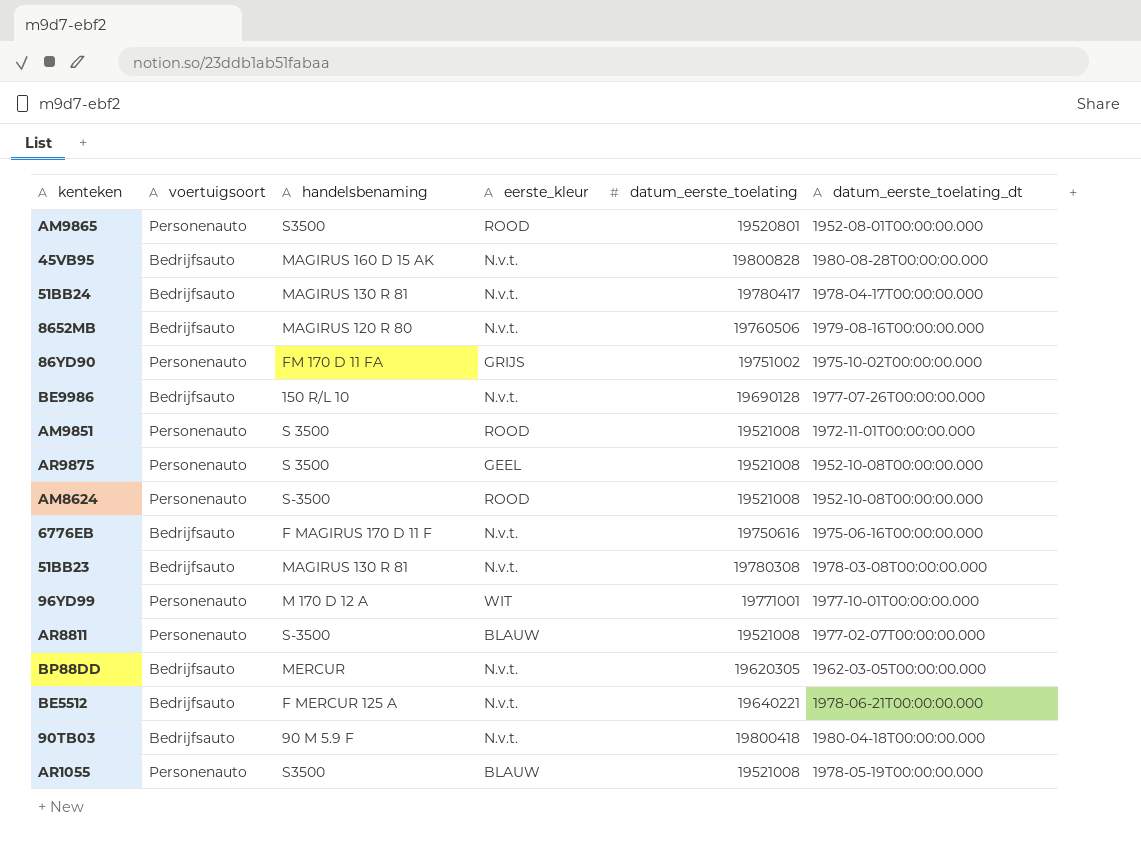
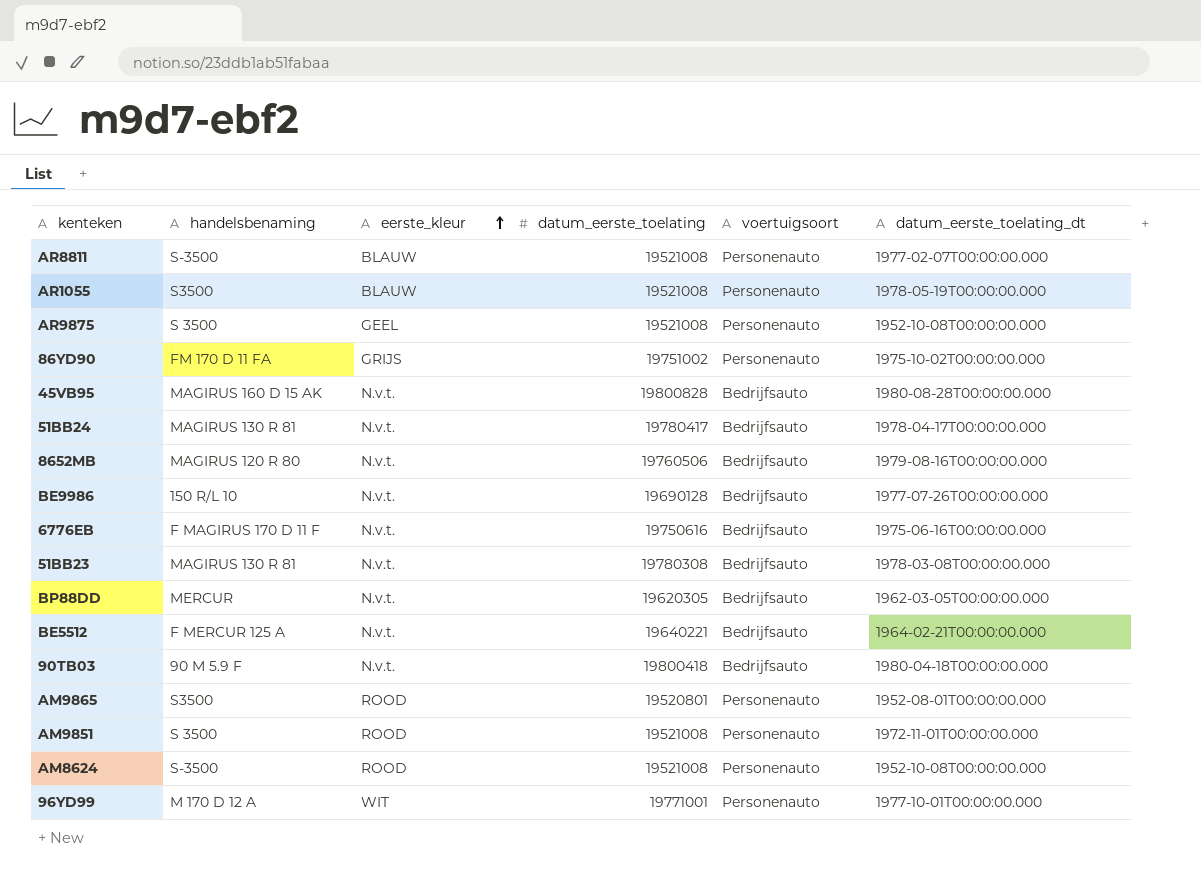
row order: none -> eerste_kleur ascending
column voertuigsoort | position: 2 -> 5
BE5512 | datum_eerste_toelating_dt: 1978-06-21T00:00:00.000 -> 1964-02-21T00:00:00.000

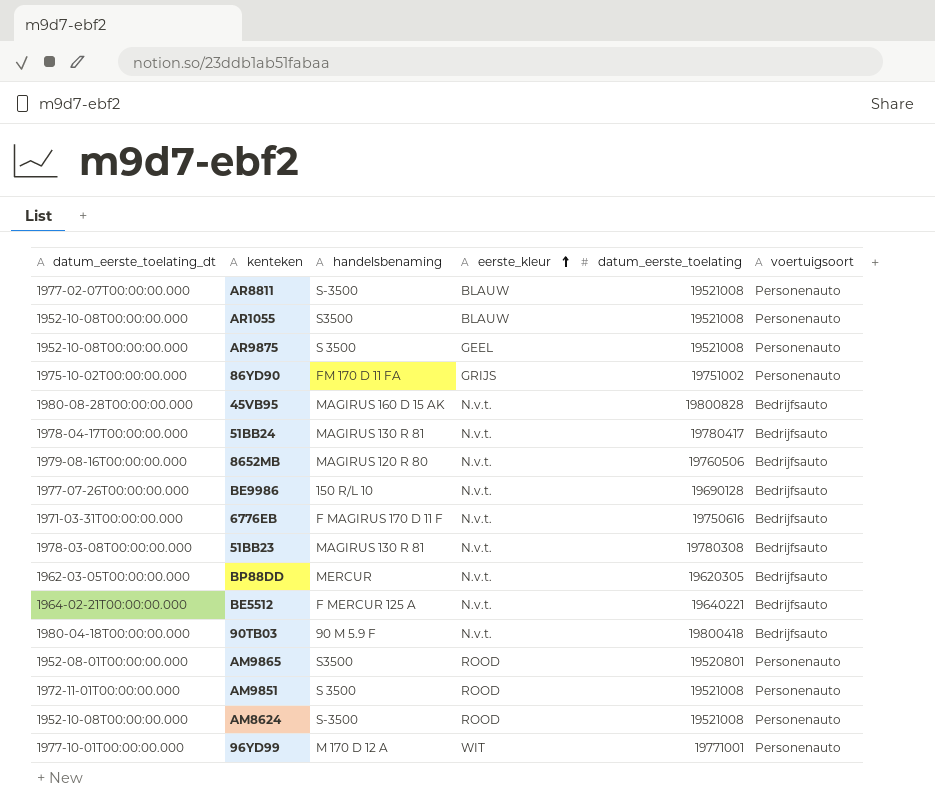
column datum_eerste_toelating_dt | position: 6 -> 1
AR1055 | datum_eerste_toelating_dt: 1978-05-19T00:00:00.000 -> 1952-10-08T00:00:00.000
6776EB | datum_eerste_toelating_dt: 1975-06-16T00:00:00.000 -> 1971-03-31T00:00:00.000

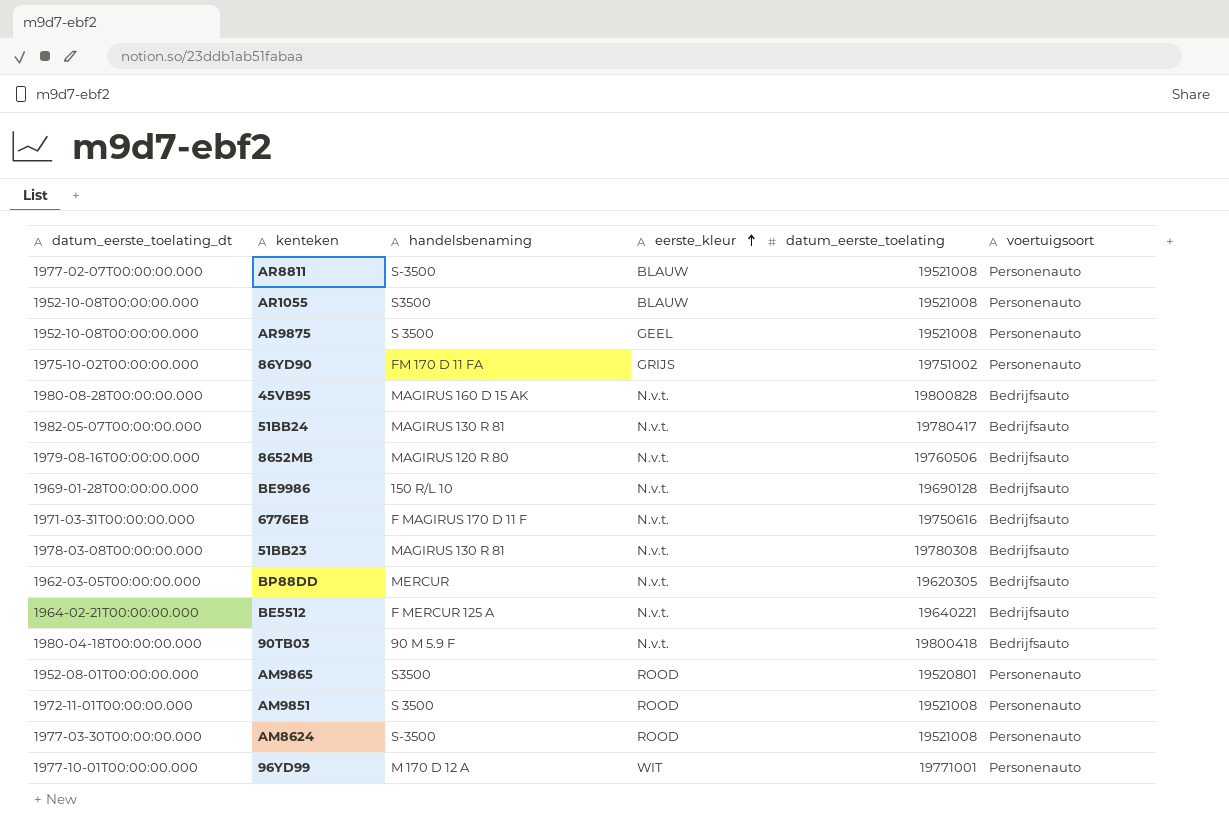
51BB24 | datum_eerste_toelating_dt: 1978-04-17T00:00:00.000 -> 1982-05-07T00:00:00.000
BE9986 | datum_eerste_toelating_dt: 1977-07-26T00:00:00.000 -> 1969-01-28T00:00:00.000
AM8624 | datum_eerste_toelating_dt: 1952-10-08T00:00:00.000 -> 1977-03-30T00:00:00.000

